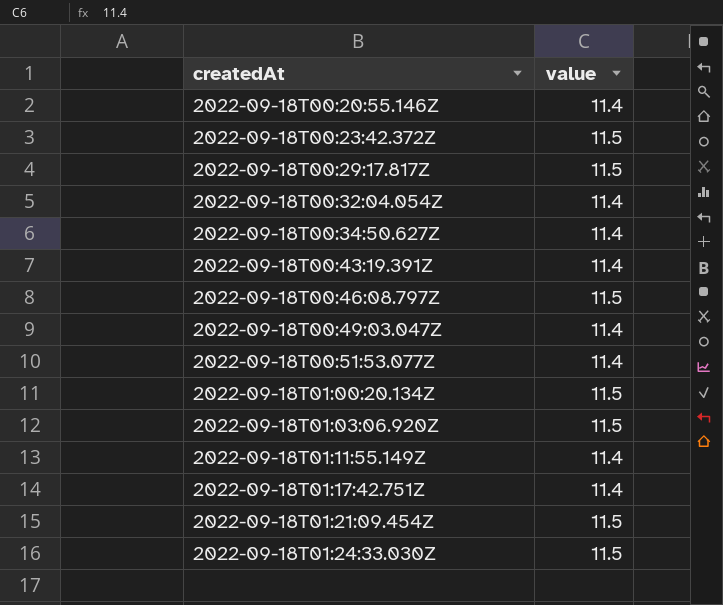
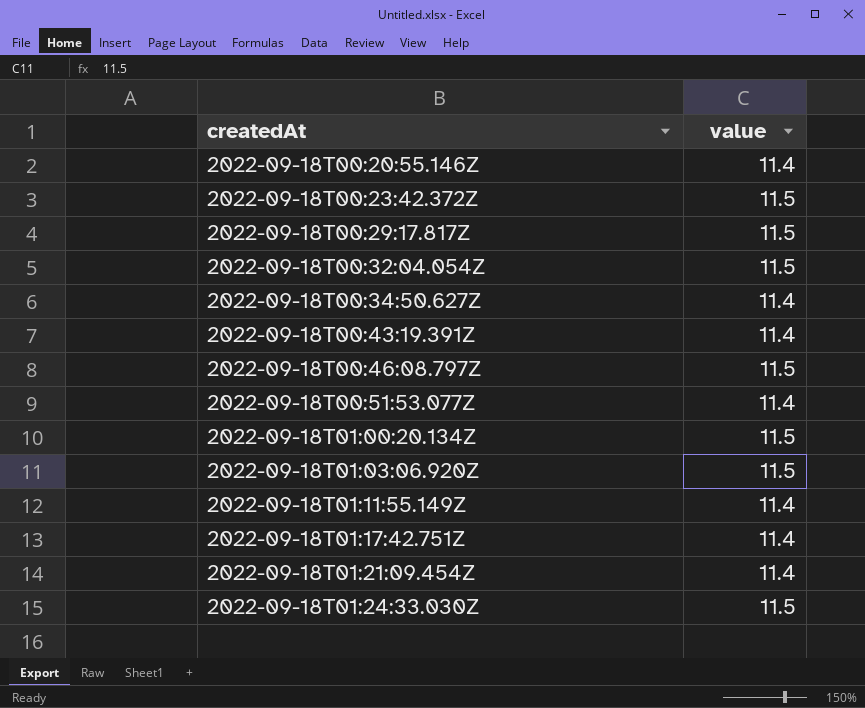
row 2022-09-18T00:49:03.047Z: 11.4 -> none
2022-09-18T00:32:04.054Z | value: 11.4 -> 11.5
2022-09-18T01:21:09.454Z | value: 11.5 -> 11.4

